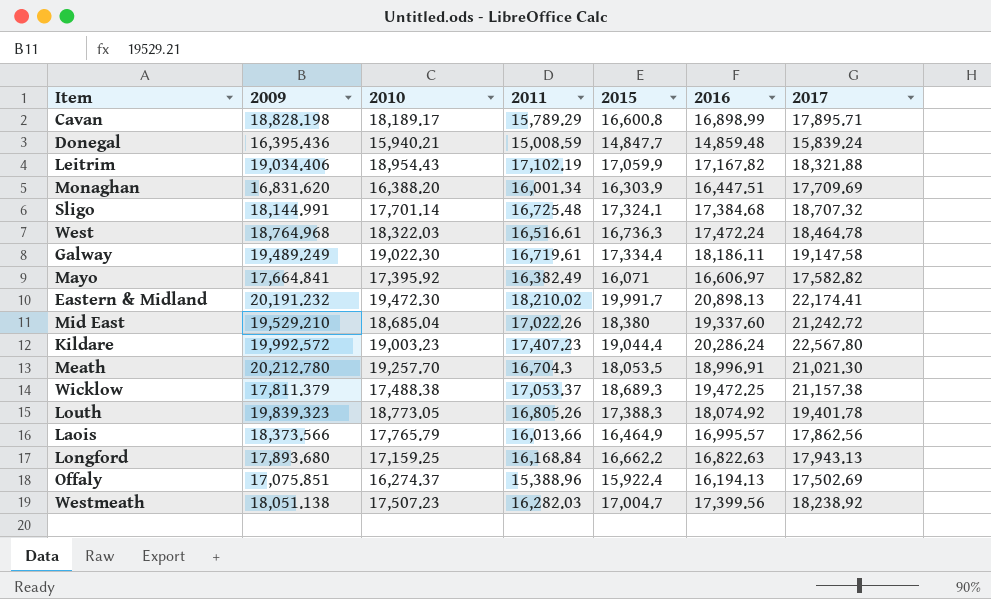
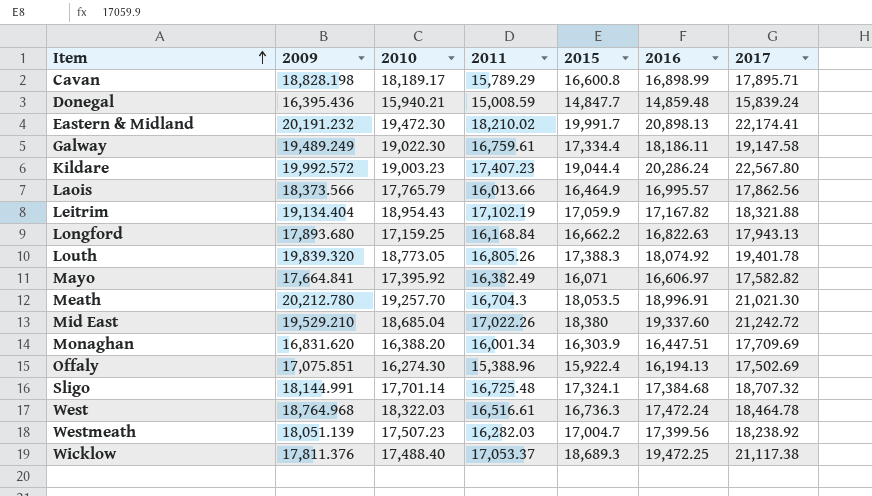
row order: none -> Item ascending
Galway | 2011: 16,719.61 -> 16,759.61
Leitrim | 2009: 19,034.406 -> 19,134.404
Louth | 2009: 19,839.323 -> 19,839.320
Offaly | 2010: 16,274.37 -> 16,274.30
Westmeath | 2009: 18,051.138 -> 18,051.139
Wicklow | 2009: 17,811.379 -> 17,811.376
Wicklow | 2010: 17,488.38 -> 17,488.40
Wicklow | 2017: 21,157.38 -> 21,117.38

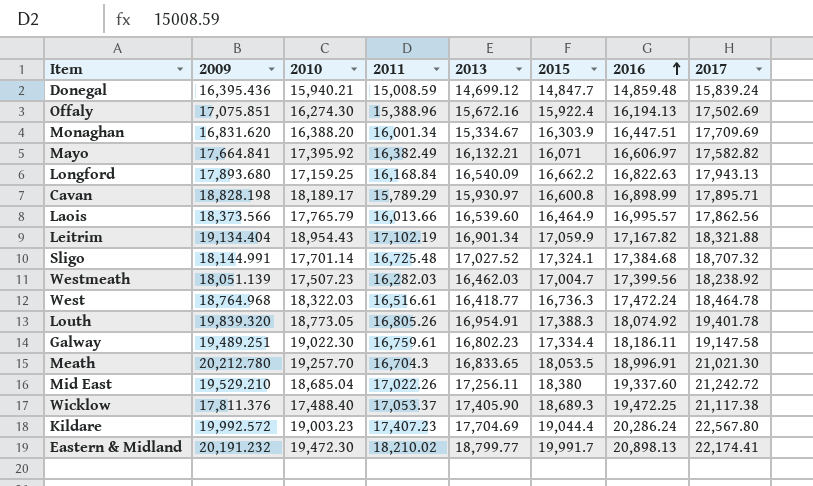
row order: Item ascending -> 2016 ascending
column 2013 | position: none -> 5
Galway | 2009: 19,489.249 -> 19,489.251

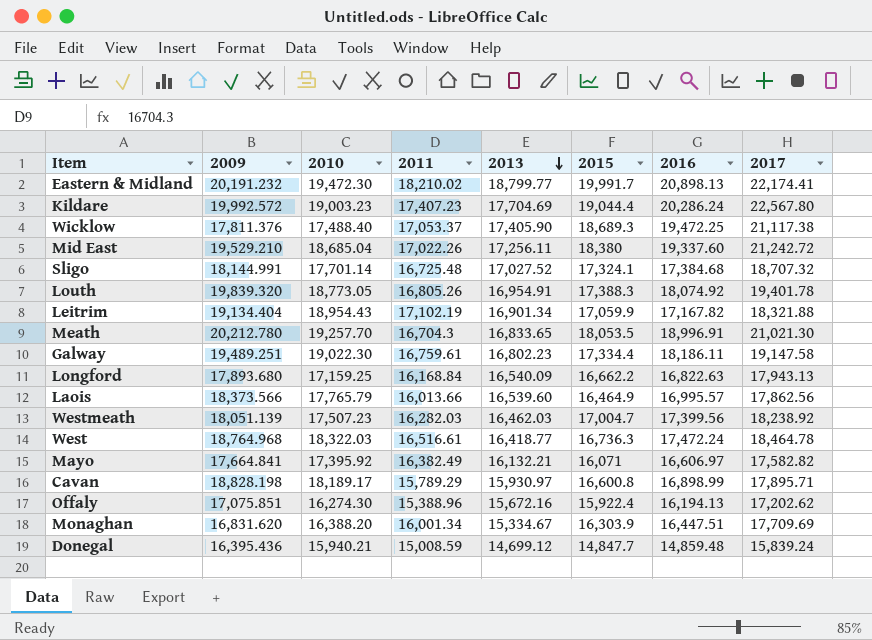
row order: 2016 ascending -> 2013 descending
Offaly | 2017: 17,502.69 -> 17,202.62

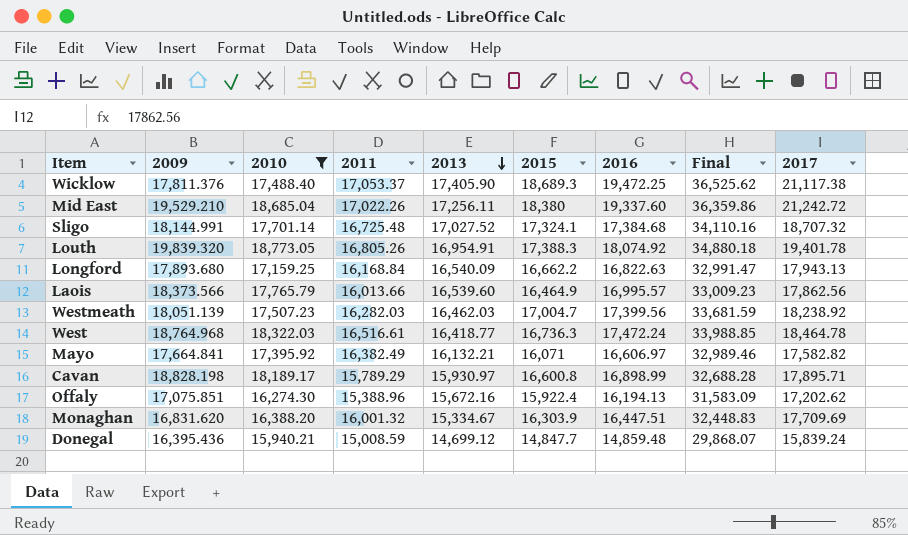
filter: none -> 2010 <= 18,773.05
column Final | formula: none -> [2011] + [2016]
Monaghan | 2011: 16,001.34 -> 16,001.32

